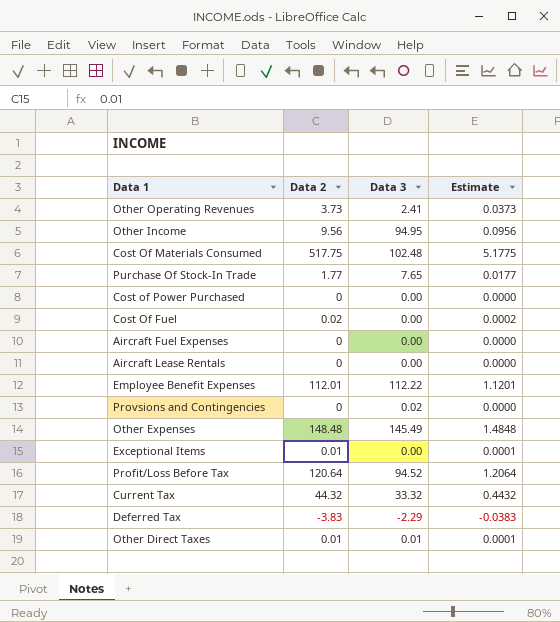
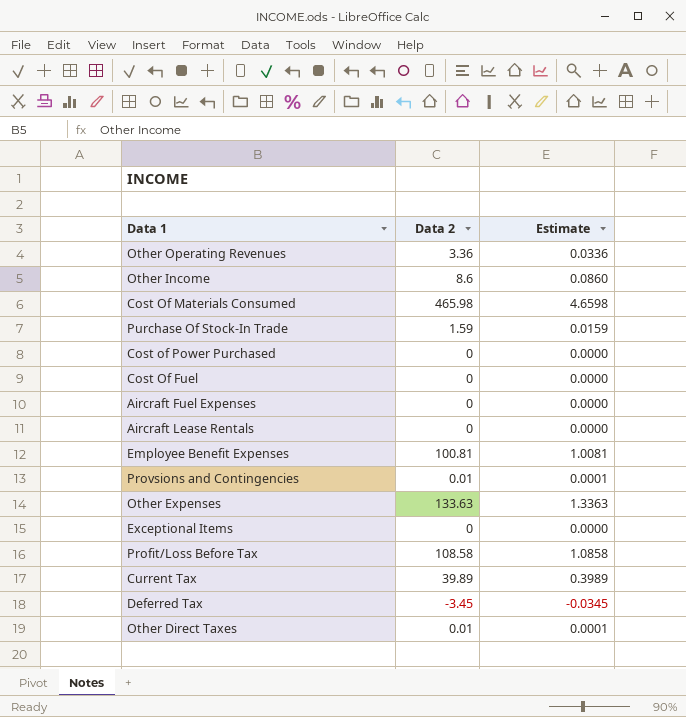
column Data 3 | position: 3 -> none
Other Operating Revenues | Data 2: 3.73 -> 3.36
Other Operating Revenues | Estimate: 0.0373 -> 0.0336
Other Income | Data 2: 9.56 -> 8.6
Other Income | Estimate: 0.0956 -> 0.0860
Cost Of Materials Consumed | Data 2: 517.75 -> 465.98
Cost Of Materials Consumed | Estimate: 5.1775 -> 4.6598
Purchase Of Stock-In Trade | Data 2: 1.77 -> 1.59
Purchase Of Stock-In Trade | Estimate: 0.0177 -> 0.0159
Cost Of Fuel | Data 2: 0.02 -> 0
Cost Of Fuel | Estimate: 0.0002 -> 0.0000
Employee Benefit Expenses | Data 2: 112.01 -> 100.81
Employee Benefit Expenses | Estimate: 1.1201 -> 1.0081
Provsions and Contingencies | Data 2: 0 -> 0.01
Provsions and Contingencies | Estimate: 0.0000 -> 0.0001
Other Expenses | Data 2: 148.48 -> 133.63
Other Expenses | Estimate: 1.4848 -> 1.3363
Exceptional Items | Data 2: 0.01 -> 0
Exceptional Items | Estimate: 0.0001 -> 0.0000
Profit/Loss Before Tax | Data 2: 120.64 -> 108.58
Profit/Loss Before Tax | Estimate: 1.2064 -> 1.0858
Current Tax | Data 2: 44.32 -> 39.89
Current Tax | Estimate: 0.4432 -> 0.3989
Deferred Tax | Data 2: -3.83 -> -3.45
Deferred Tax | Estimate: -0.0383 -> -0.0345

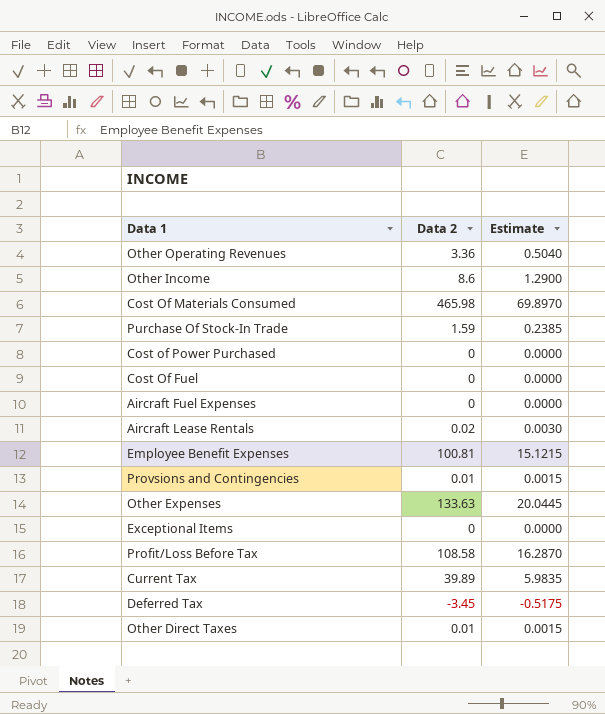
column Estimate | formula: [Data 2] * 0.01 -> [Data 2] * 0.15
Aircraft Lease Rentals | Data 2: 0 -> 0.02

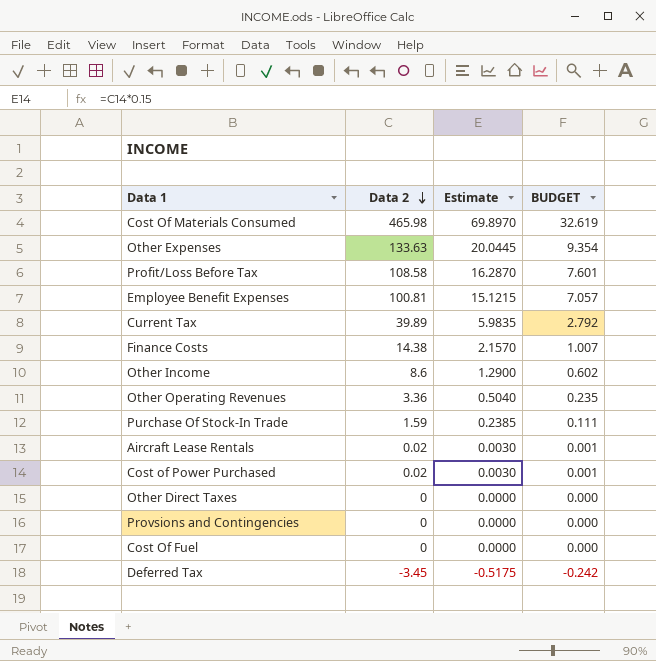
row order: none -> Data 2 descending
column BUDGET | formula: none -> [Data 2] * 0.07
row Aircraft Fuel Expenses: 0 | 0.0000 -> none
row Exceptional Items: 0 | 0.0000 -> none
row Finance Costs: none -> 14.38 | 2.1570 | 1.007
Cost of Power Purchased | Data 2: 0 -> 0.02
Cost of Power Purchased | Estimate: 0.0000 -> 0.0030
Other Direct Taxes | Data 2: 0.01 -> 0
Other Direct Taxes | Estimate: 0.0015 -> 0.0000
Provsions and Contingencies | Data 2: 0.01 -> 0
Provsions and Contingencies | Estimate: 0.0015 -> 0.0000

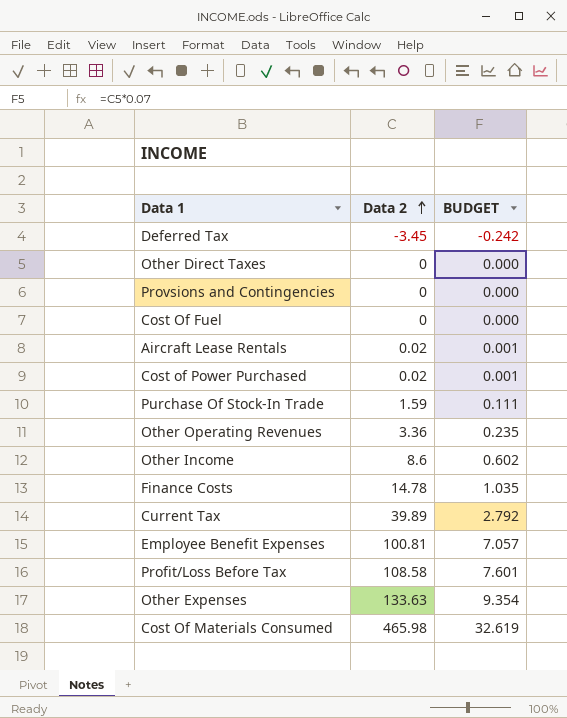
row order: Data 2 descending -> Data 2 ascending
column Estimate | formula: [Data 2] * 0.15 -> none
Finance Costs | Data 2: 14.38 -> 14.78
Finance Costs | BUDGET: 1.007 -> 1.035

